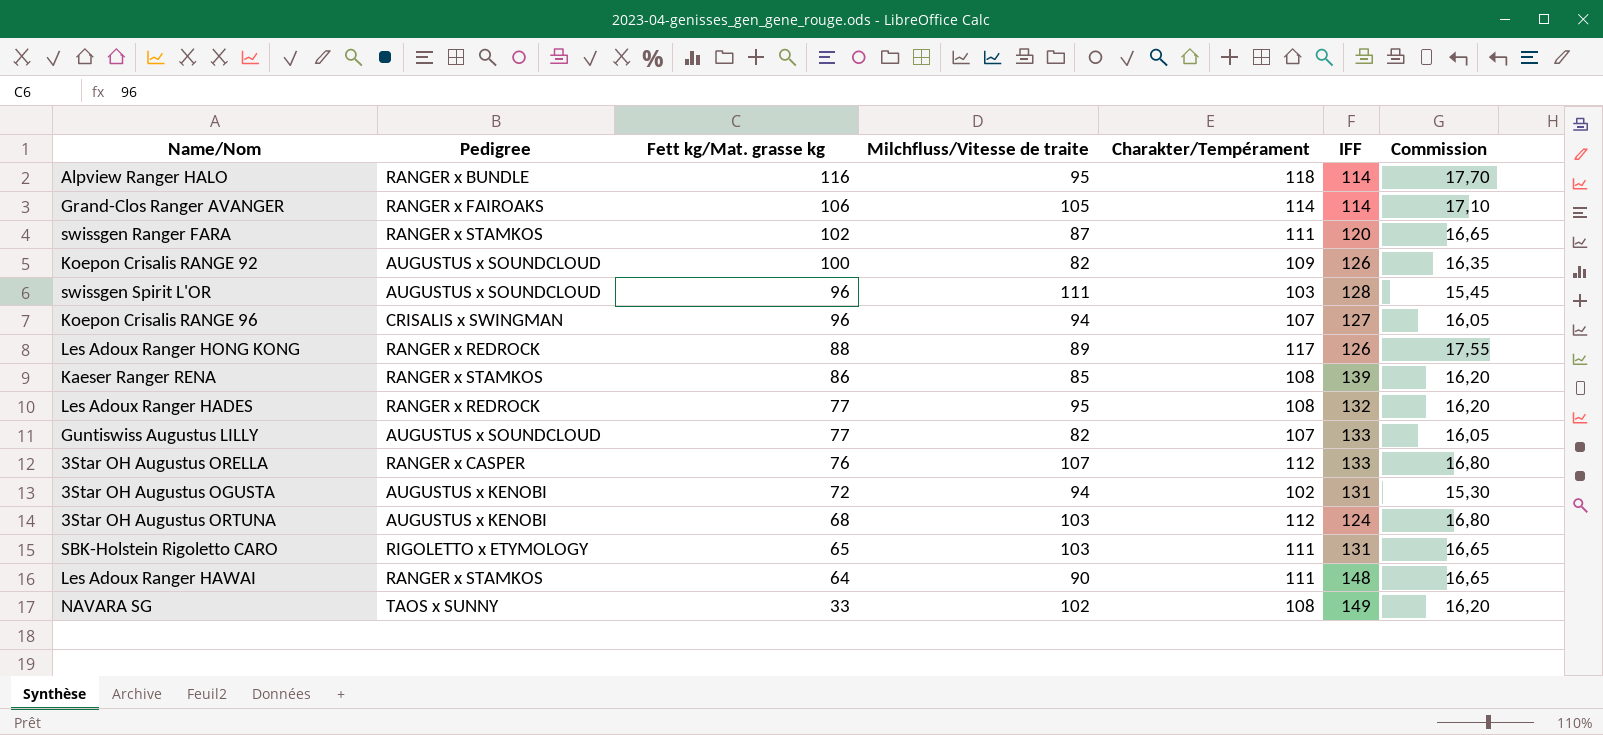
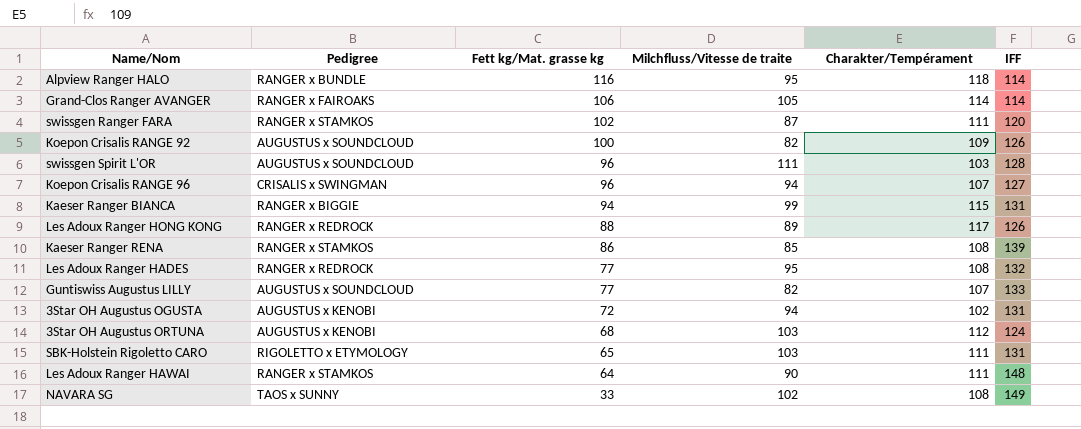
column Commission | formula: [Charakter/Tempérament] * 0,15 -> none
row 3Star OH Augustus ORELLA: RANGER x CASPER | 76 | 107 | 112 | 133 | 16,80 -> none
row Kaeser Ranger BIANCA: none -> RANGER x BIGGIE | 94 | 99 | 115 | 131

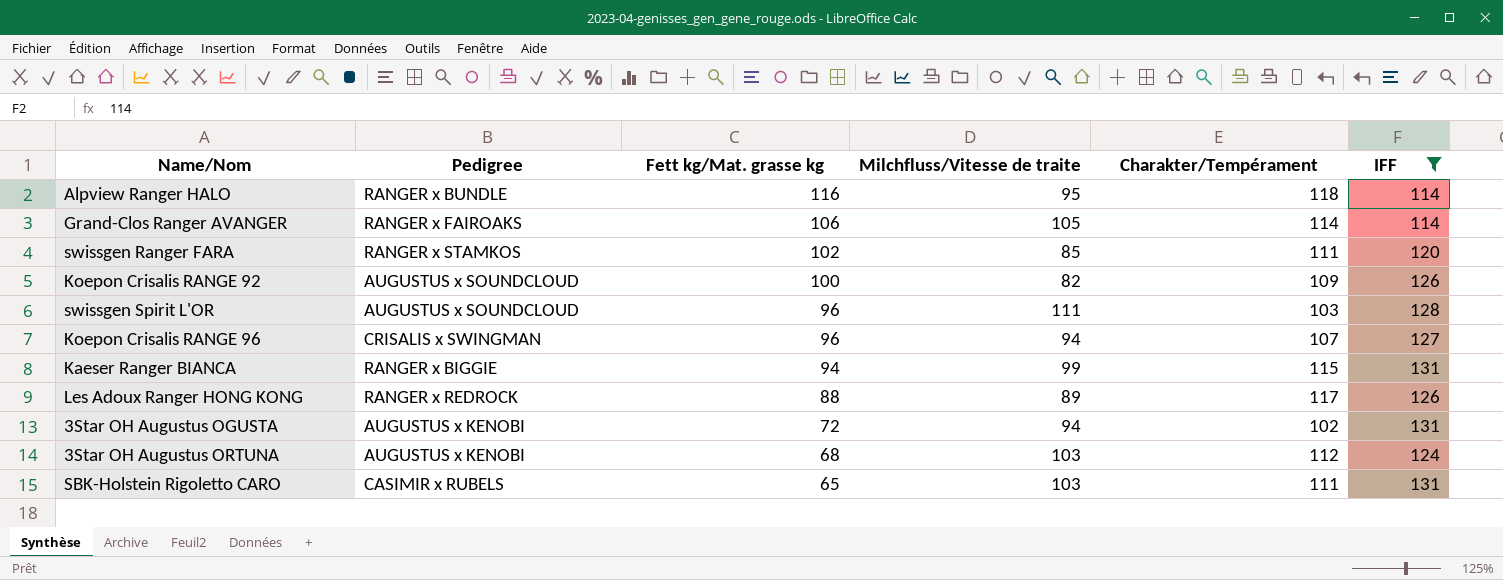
filter: none -> IFF <= 131
swissgen Ranger FARA | Milchfluss/Vitesse de traite: 87 -> 85
SBK-Holstein Rigoletto CARO | Pedigree: RIGOLETTO x ETYMOLOGY -> CASIMIR x RUBELS

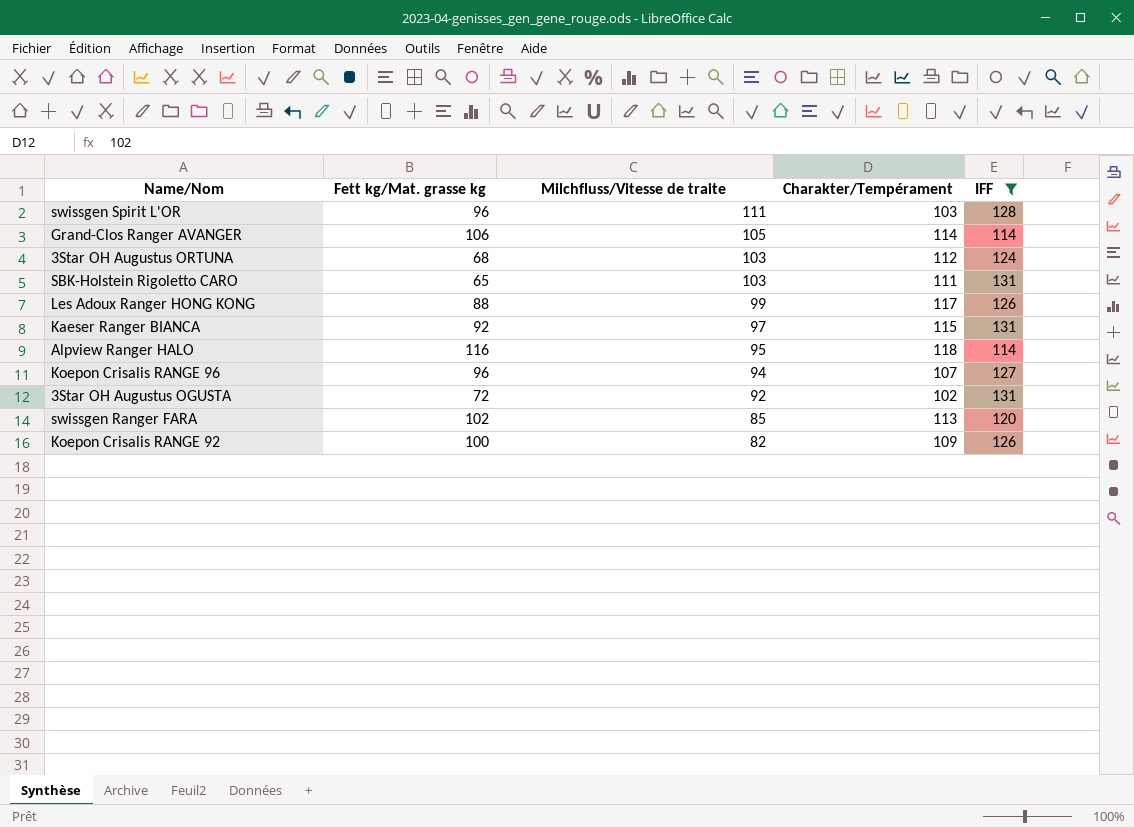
row order: Fett kg/Mat. grasse kg descending -> Milchfluss/Vitesse de traite descending
column Pedigree | position: 2 -> none
Les Adoux Ranger HONG KONG | Milchfluss/Vitesse de traite: 89 -> 99
Kaeser Ranger BIANCA | Fett kg/Mat. grasse kg: 94 -> 92
Kaeser Ranger BIANCA | Milchfluss/Vitesse de traite: 99 -> 97
3Star OH Augustus OGUSTA | Milchfluss/Vitesse de traite: 94 -> 92
swissgen Ranger FARA | Charakter/Tempérament: 111 -> 113

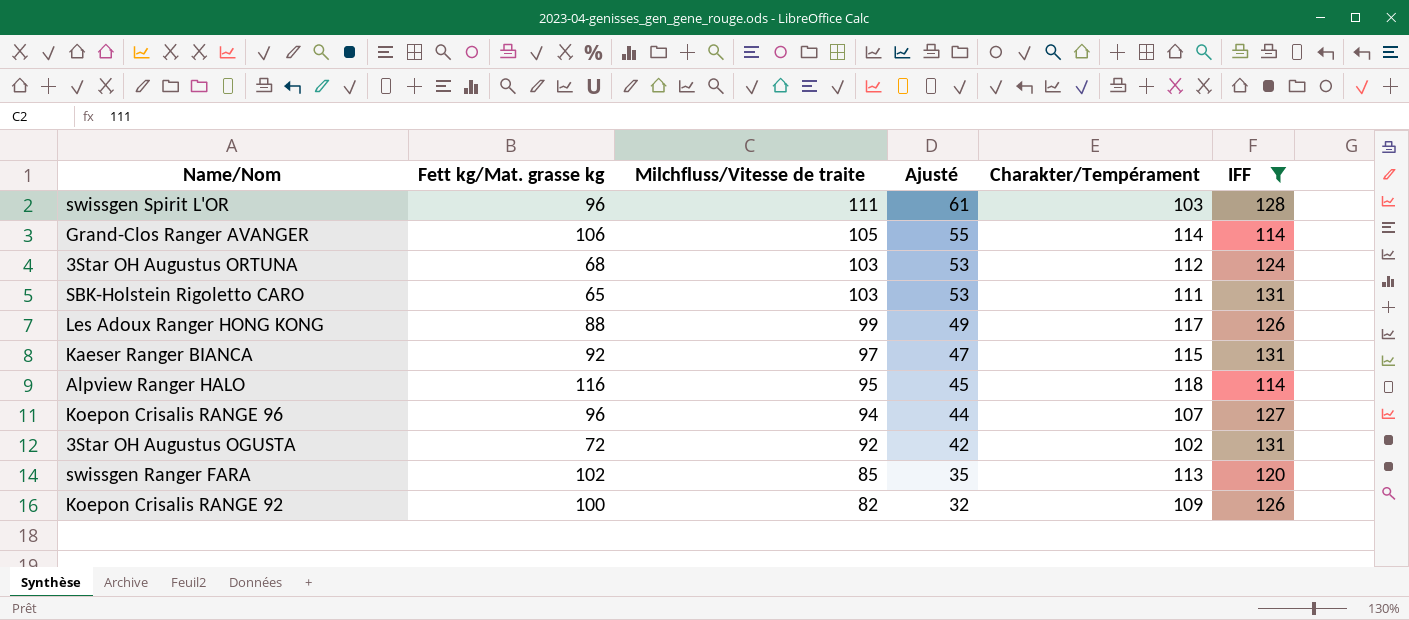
column Ajusté | formula: none -> [Milchfluss/Vitesse de traite] - 50

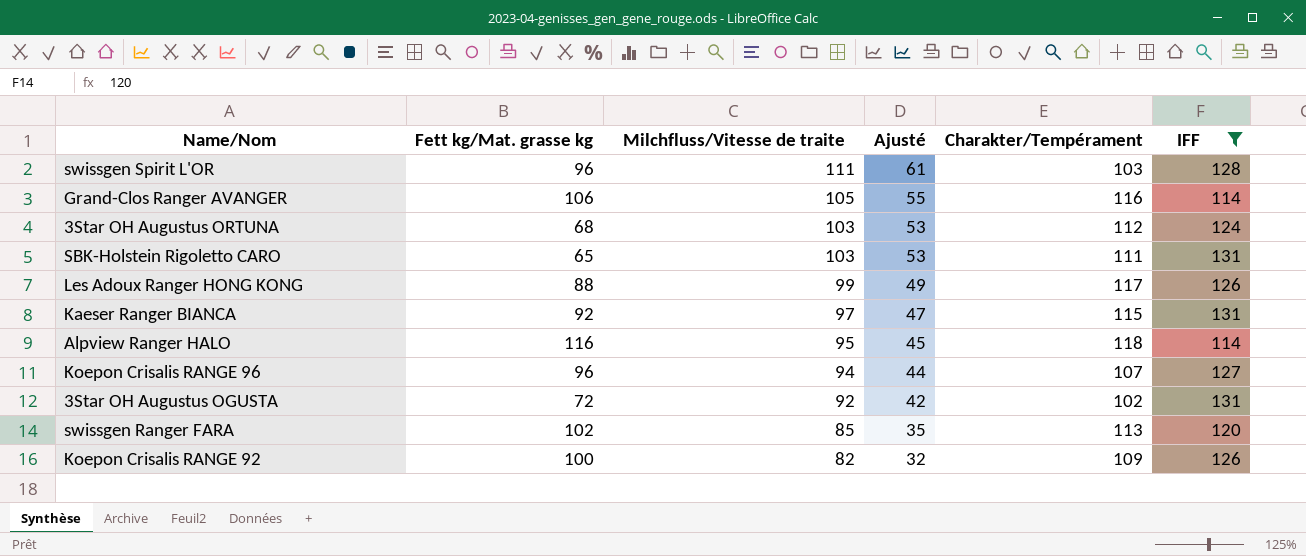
Grand-Clos Ranger AVANGER | Charakter/Tempérament: 114 -> 116

